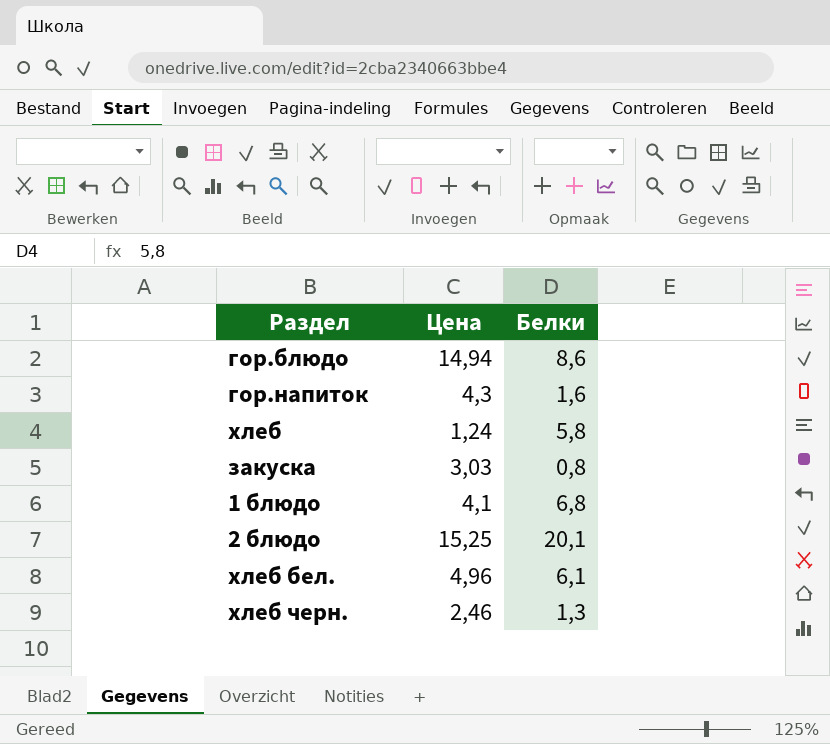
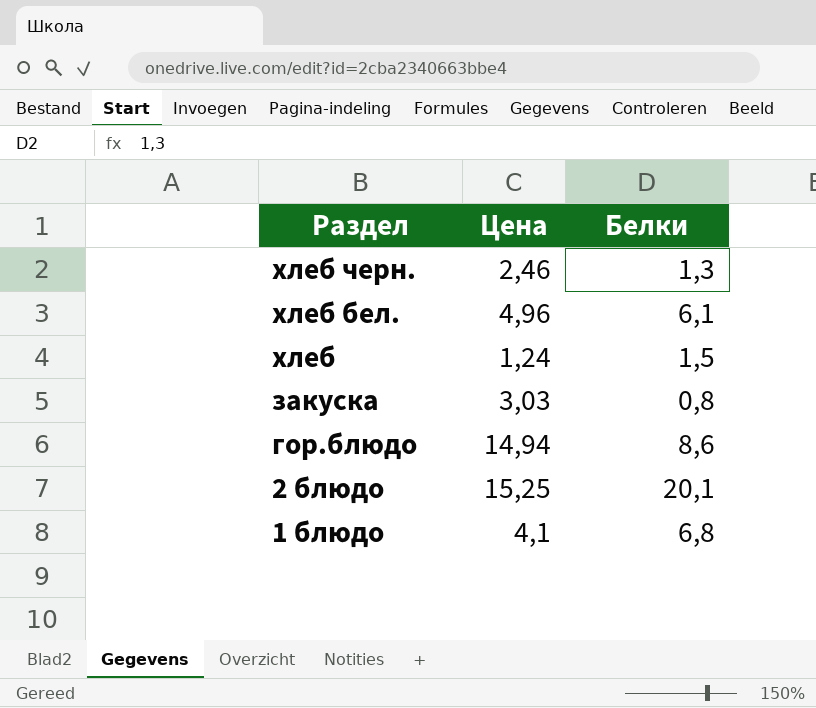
row order: none -> Раздел descending
row гор.напиток: 4,3 | 1,6 -> none
хлеб | Белки: 5,8 -> 1,5

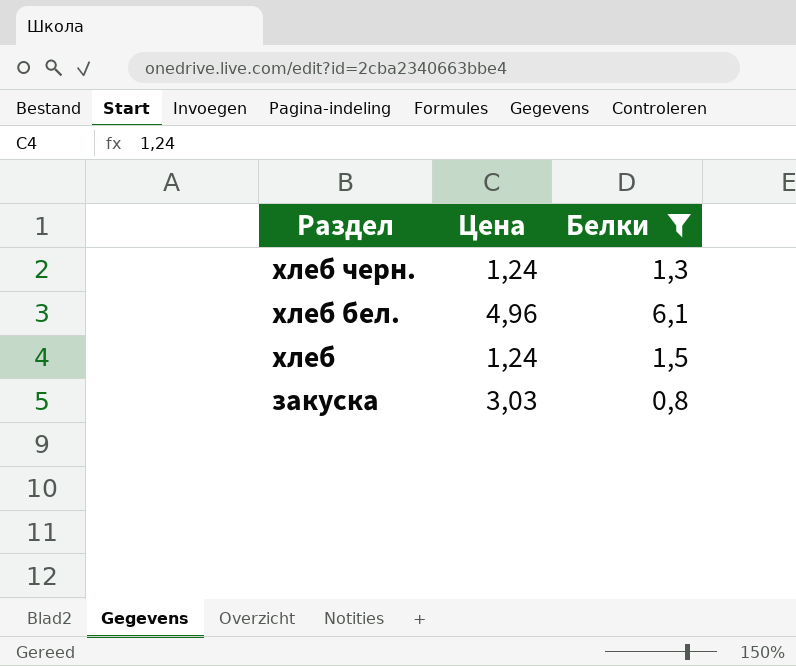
filter: none -> Белки <= 6,1
хлеб черн. | Цена: 2,46 -> 1,24

